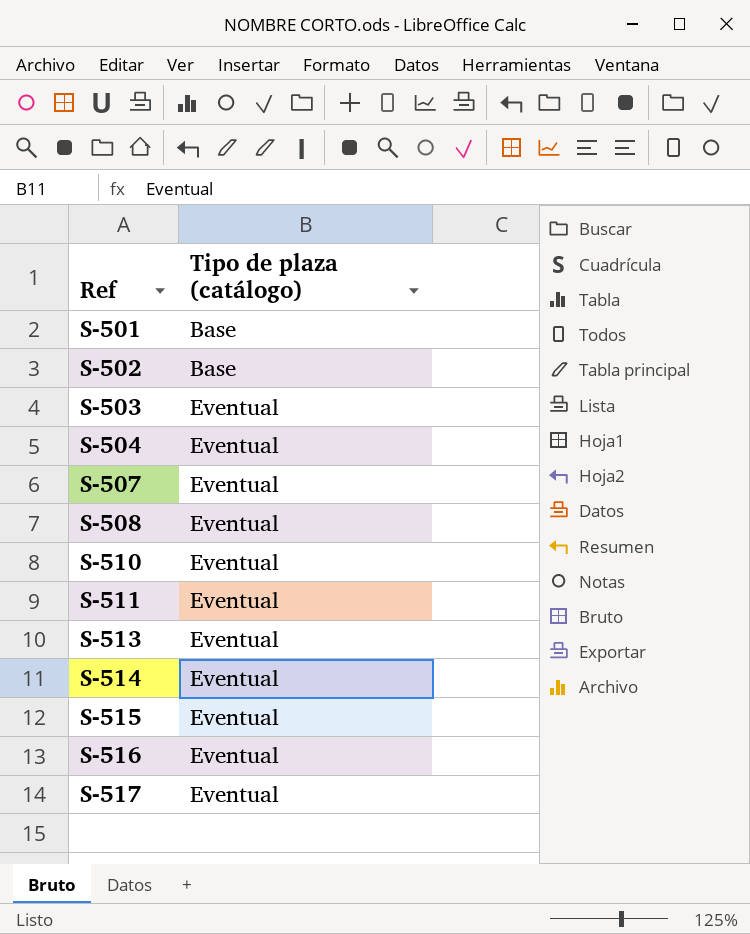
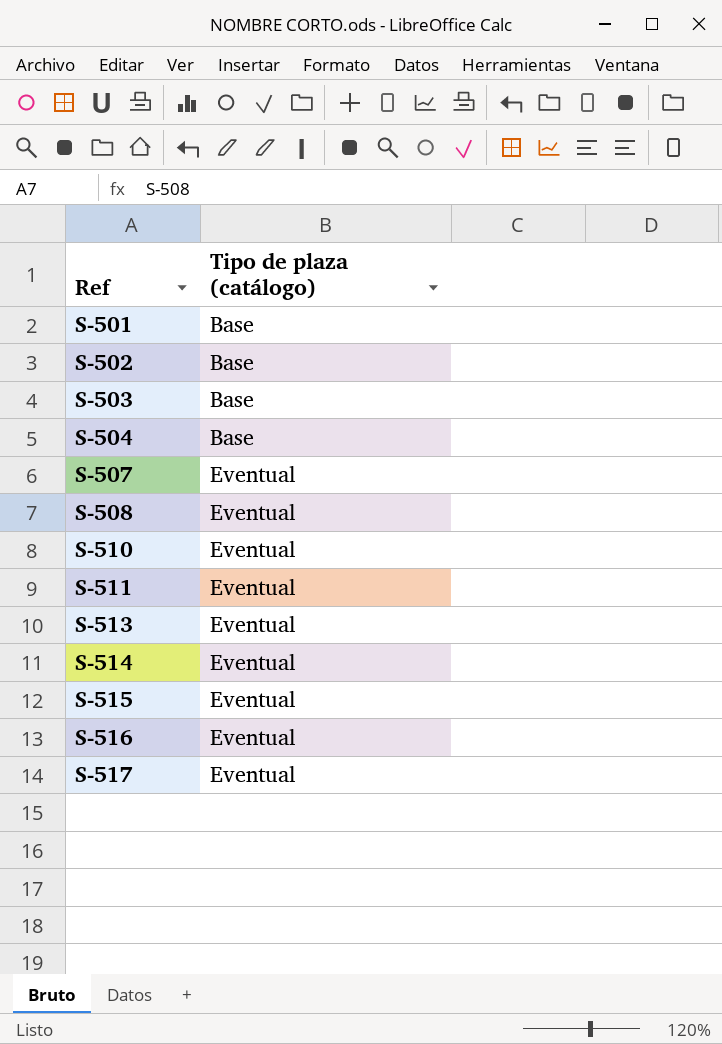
S-503 | Tipo de plaza (catálogo): Eventual -> Base
S-504 | Tipo de plaza (catálogo): Eventual -> Base

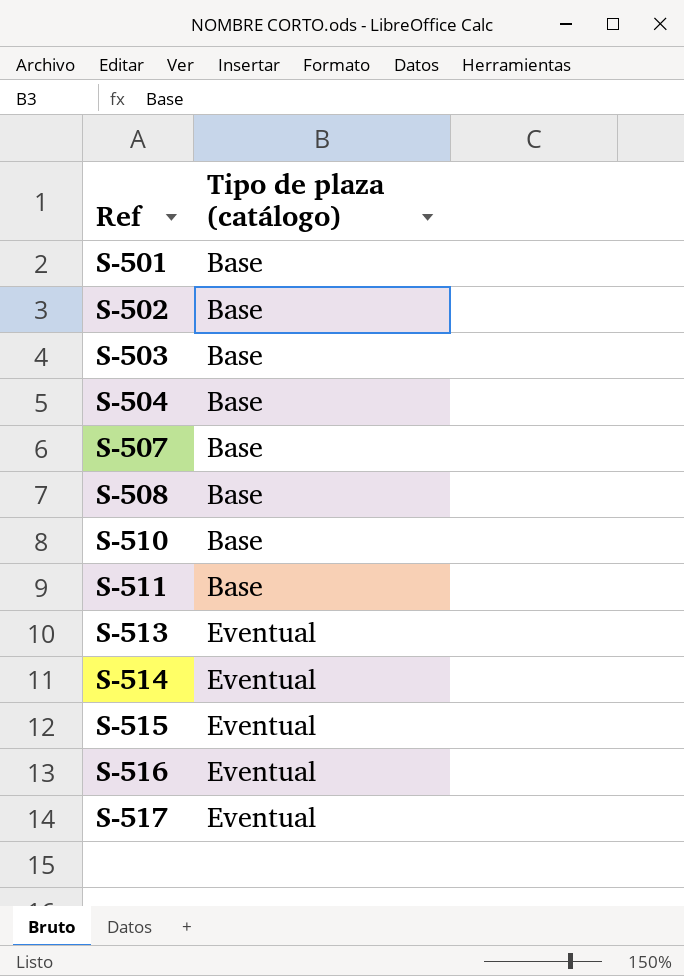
S-507 | Tipo de plaza (catálogo): Eventual -> Base
S-508 | Tipo de plaza (catálogo): Eventual -> Base
S-510 | Tipo de plaza (catálogo): Eventual -> Base
S-511 | Tipo de plaza (catálogo): Eventual -> Base

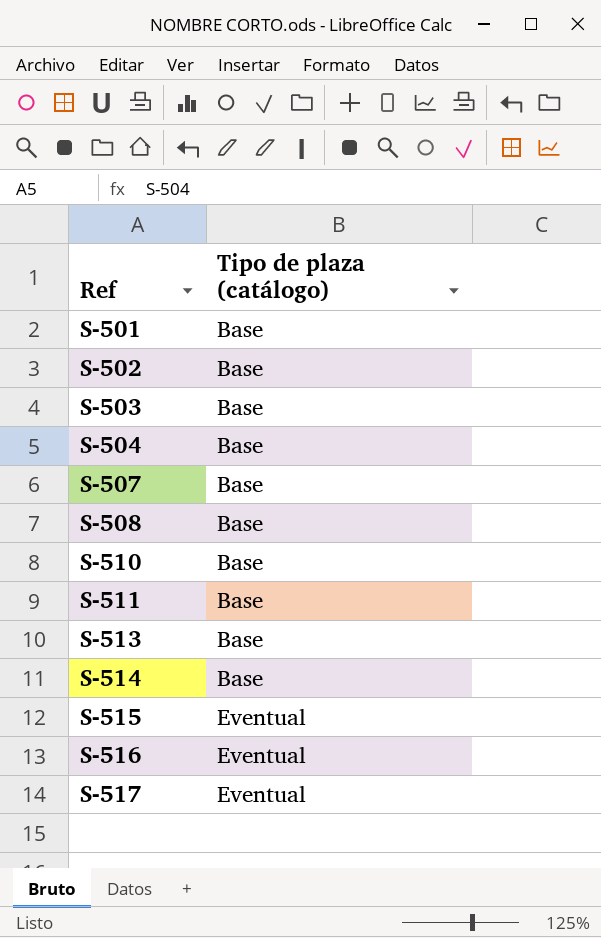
S-513 | Tipo de plaza (catálogo): Eventual -> Base
S-514 | Tipo de plaza (catálogo): Eventual -> Base

